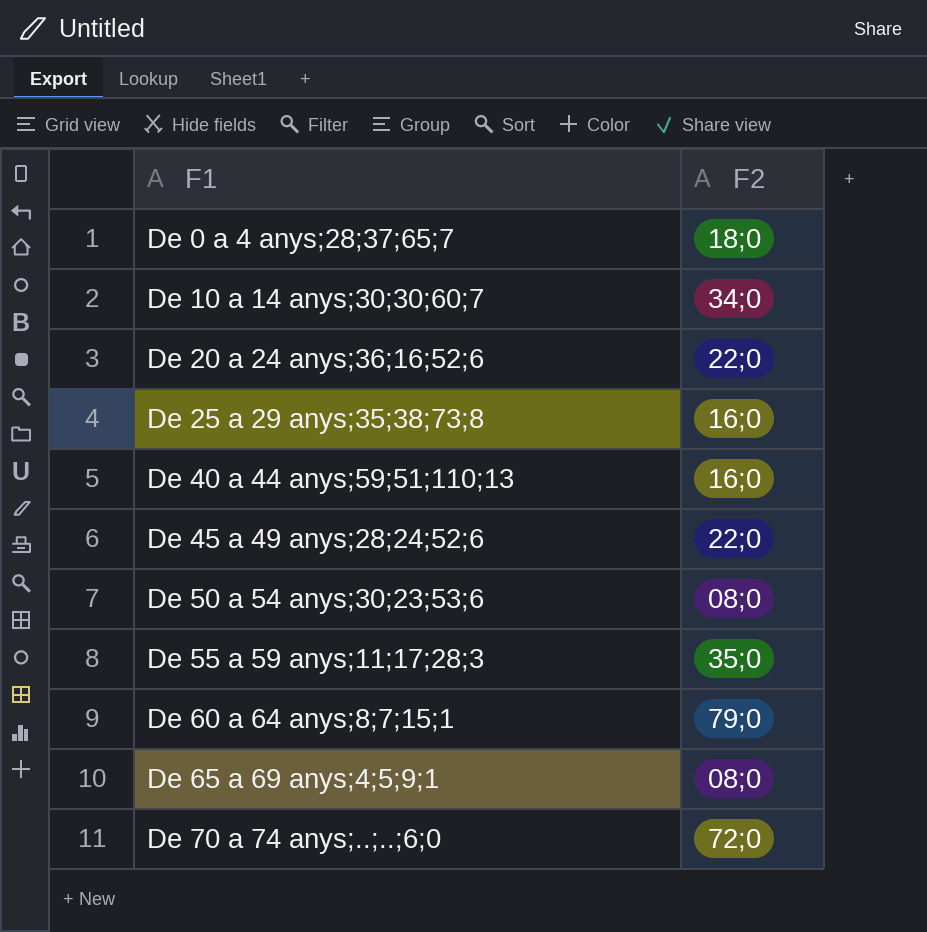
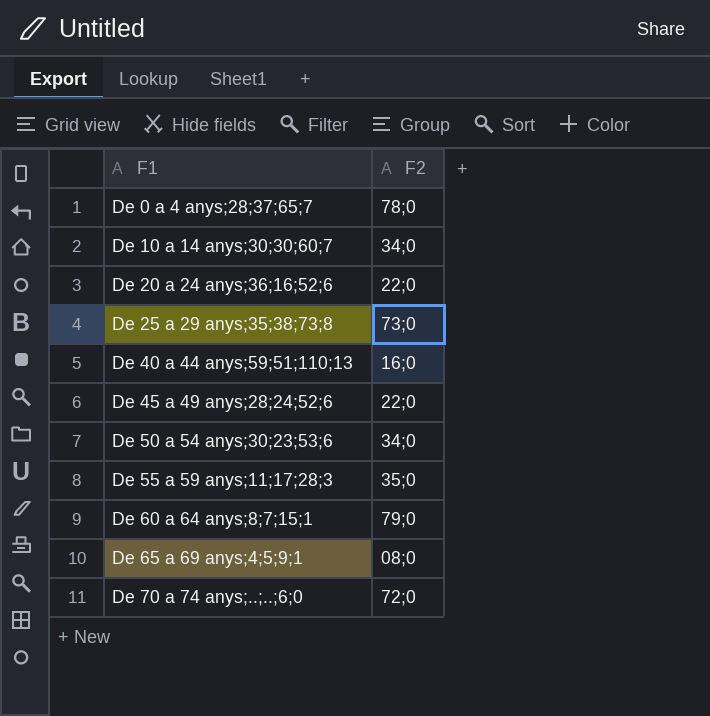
De 0 a 4 anys;28;37;65;7 | F2: 18;0 -> 78;0
De 25 a 29 anys;35;38;73;8 | F2: 16;0 -> 73;0
De 50 a 54 anys;30;23;53;6 | F2: 08;0 -> 34;0

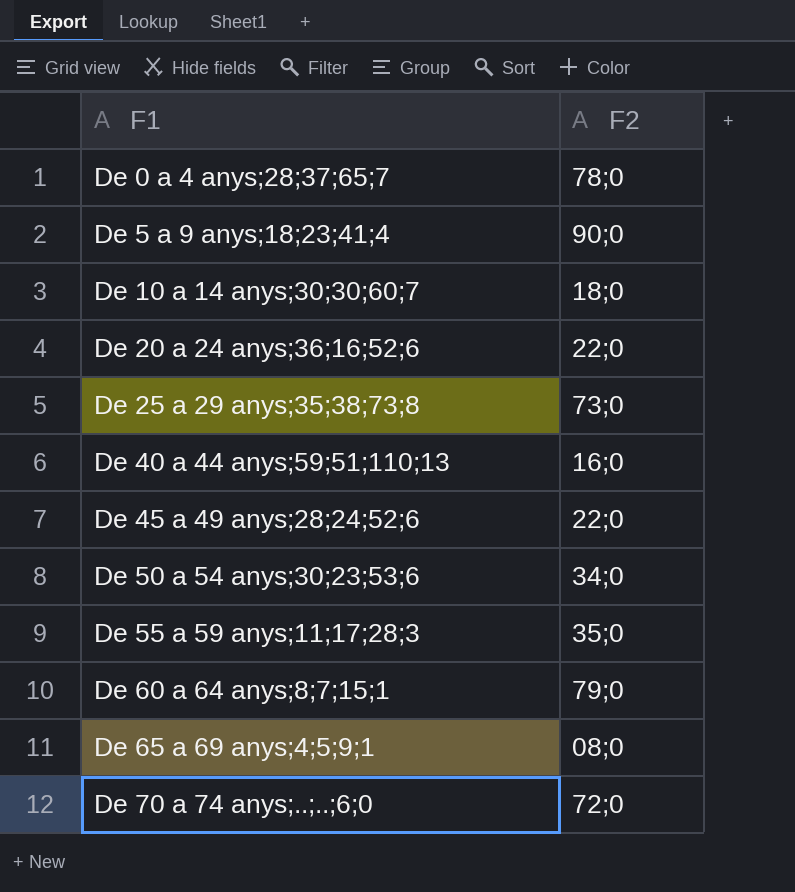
row De 5 a 9 anys;18;23;41;4: none -> 90;0
De 10 a 14 anys;30;30;60;7 | F2: 34;0 -> 18;0

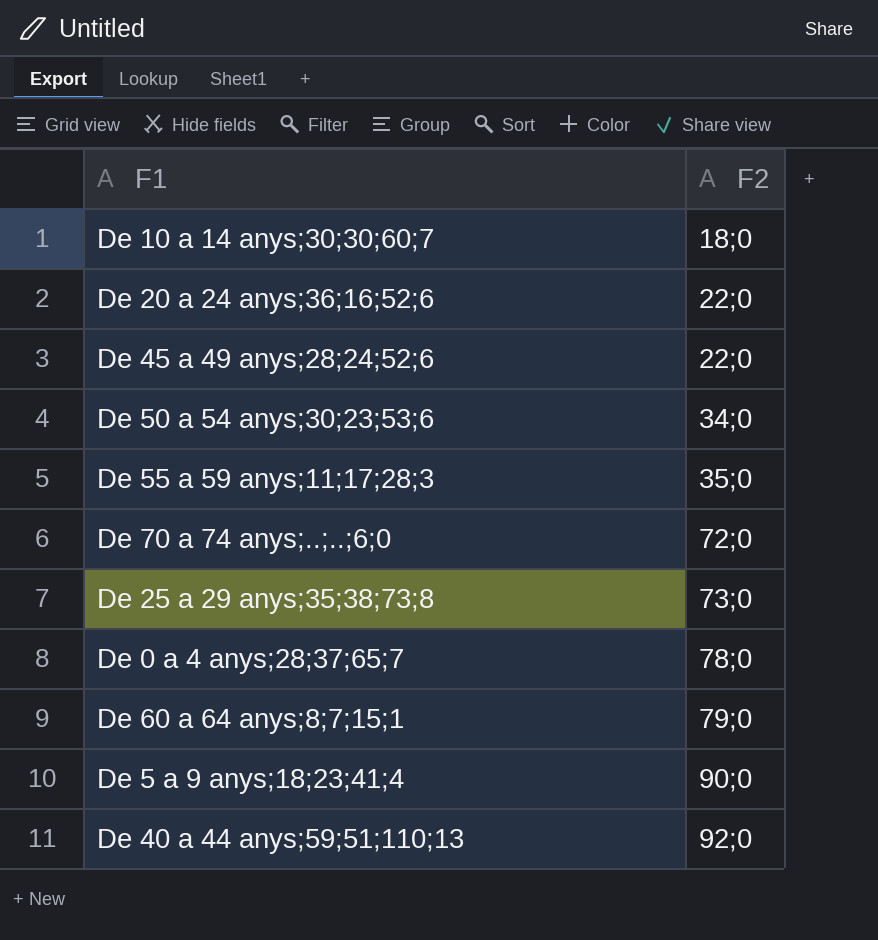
row order: F1 ascending -> F2 ascending
row De 65 a 69 anys;4;5;9;1: 08;0 -> none
De 40 a 44 anys;59;51;110;13 | F2: 16;0 -> 92;0

